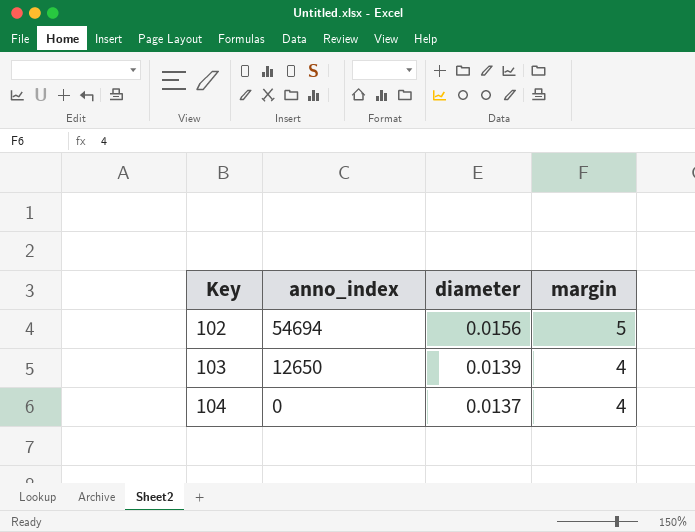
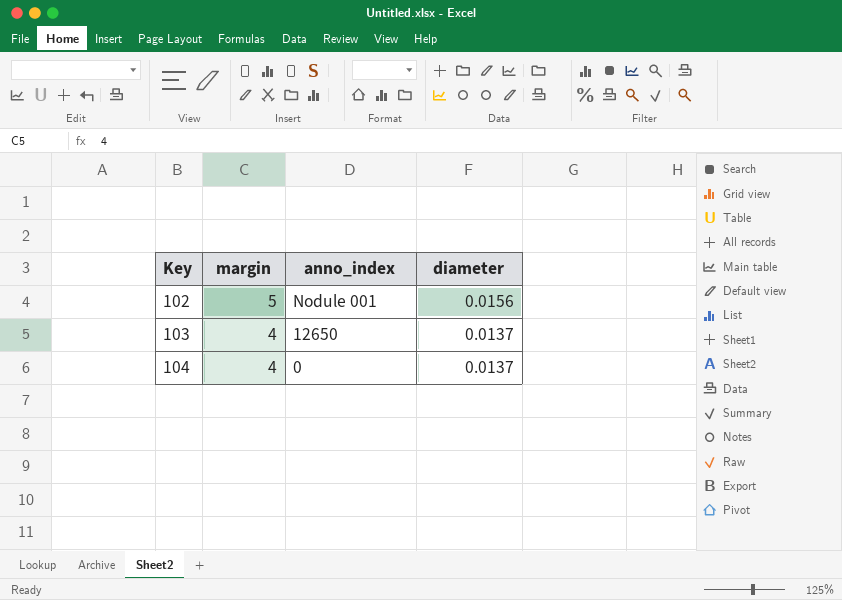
column margin | position: 4 -> 2
102 | anno_index: 54694 -> Nodule 001
103 | diameter: 0.0139 -> 0.0137

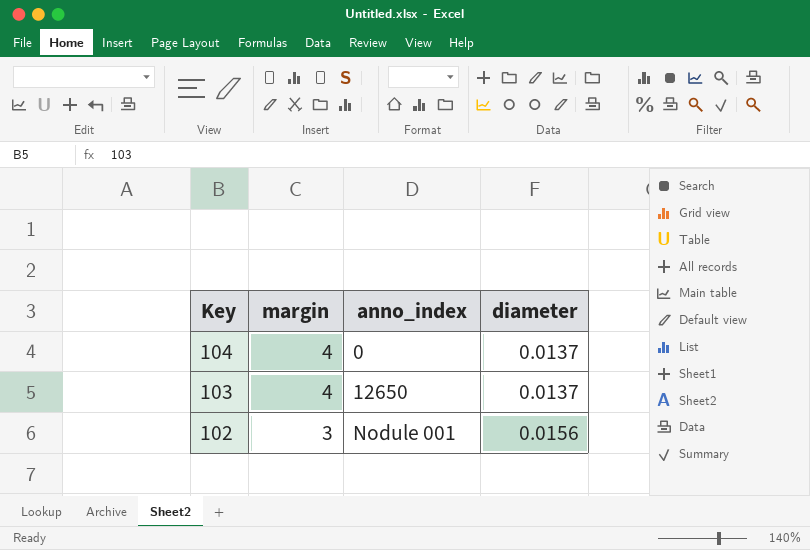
row order: Key ascending -> Key descending
102 | margin: 5 -> 3

